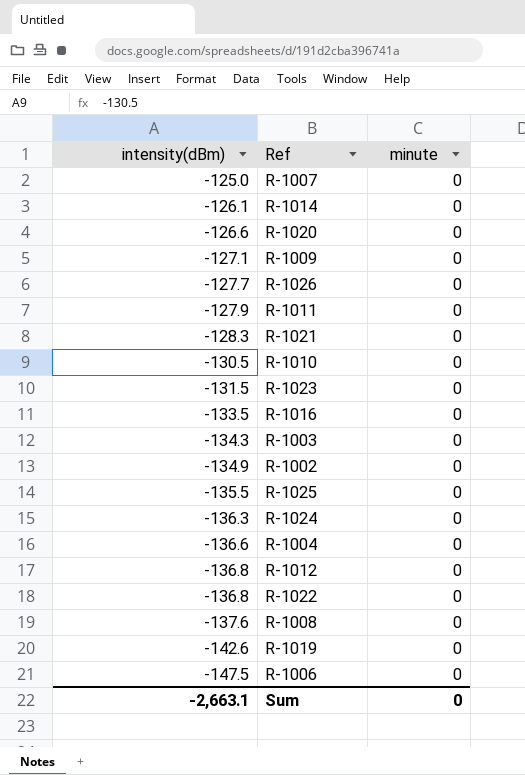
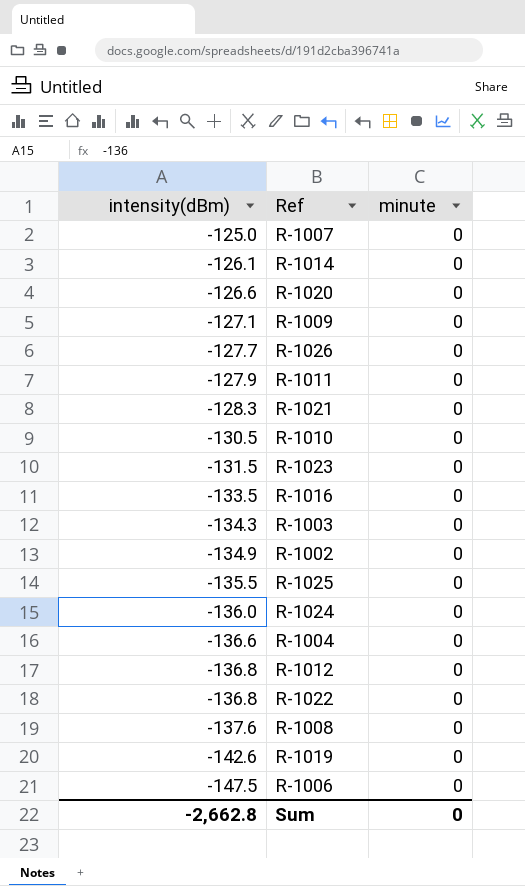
R-1024 | intensity(dBm): -136.3 -> -136.0
Sum | intensity(dBm): -2,663.1 -> -2,662.8

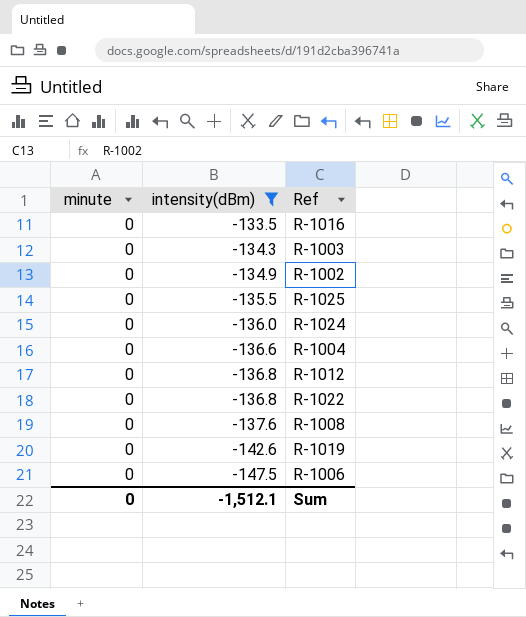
filter: none -> intensity(dBm) <= -133.5
column minute | position: 3 -> 1
Sum | intensity(dBm): -2,662.8 -> -1,512.1

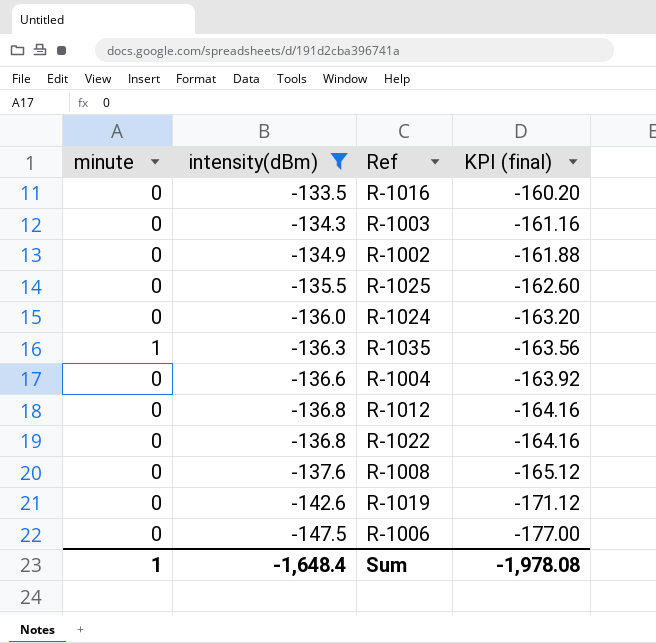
column KPI (final) | formula: none -> [intensity(dBm)] * 1.2
row R-1035: none -> 1 | -136.3 | -163.56
Sum | minute: 0 -> 1
Sum | intensity(dBm): -1,512.1 -> -1,648.4

